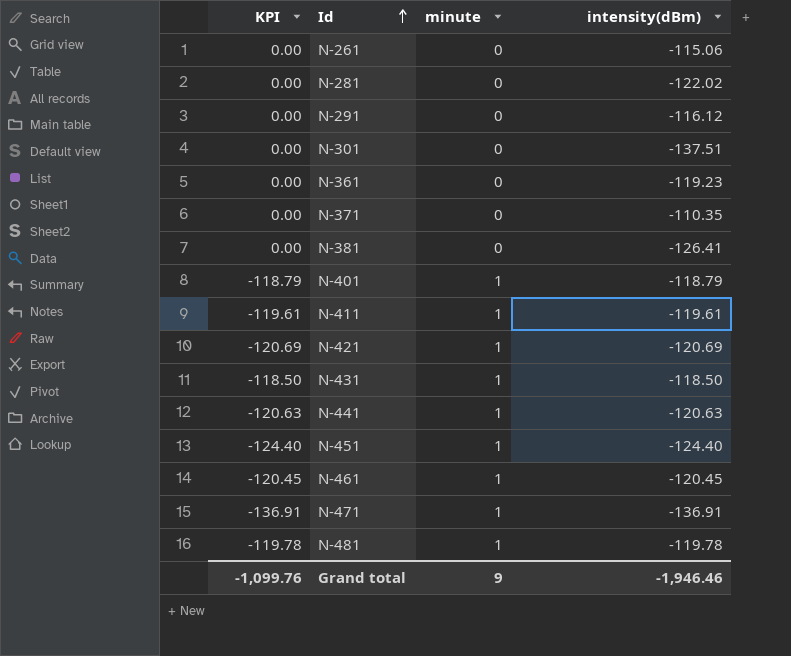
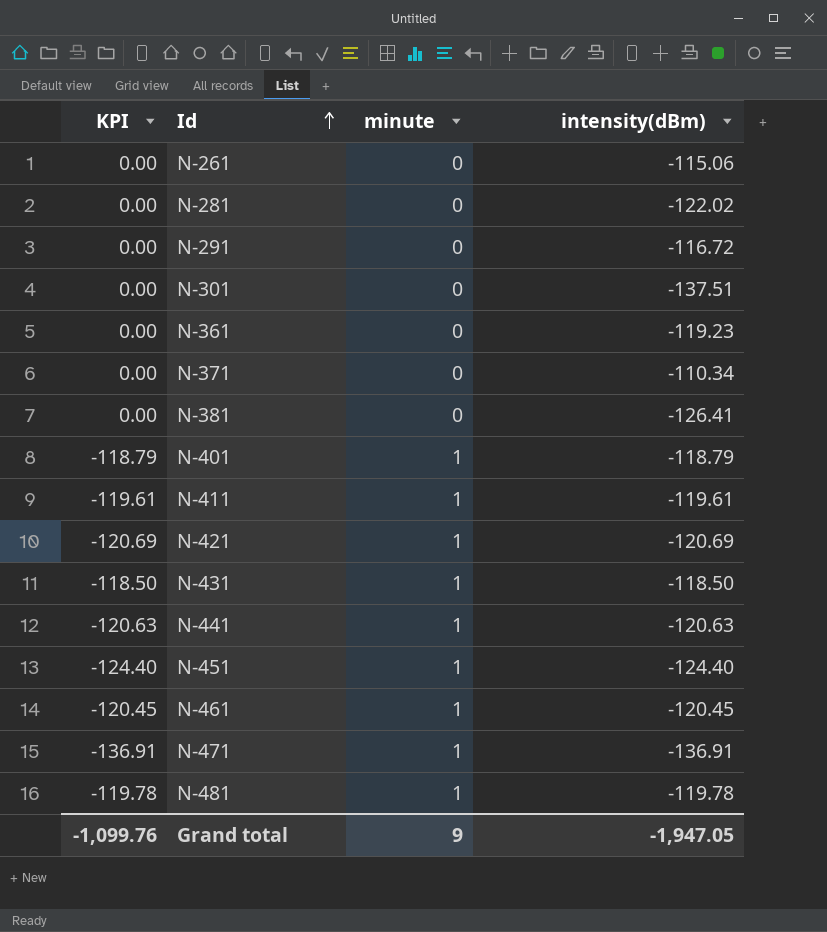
N-291 | intensity(dBm): -116.12 -> -116.72
N-371 | intensity(dBm): -110.35 -> -110.34
Grand total | intensity(dBm): -1,946.46 -> -1,947.05

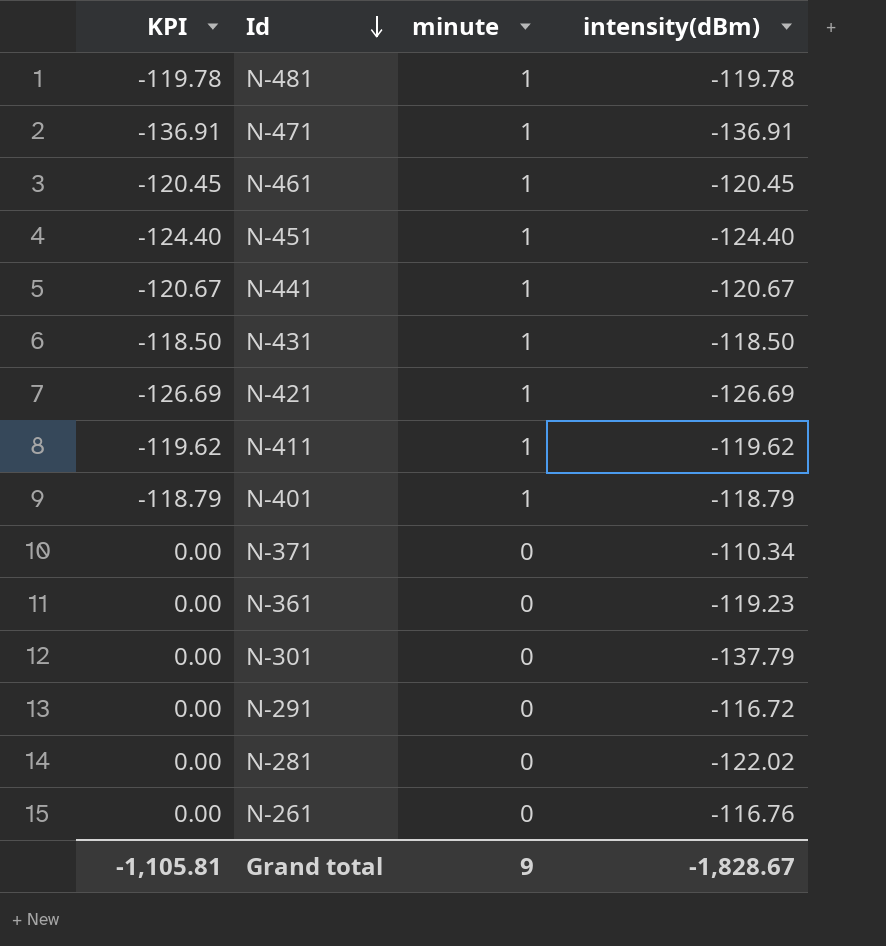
row order: Id ascending -> Id descending
row N-381: 0.00 | 0 | -126.41 -> none
N-441 | KPI: -120.63 -> -120.67
N-441 | intensity(dBm): -120.63 -> -120.67
N-421 | KPI: -120.69 -> -126.69
N-421 | intensity(dBm): -120.69 -> -126.69
N-411 | KPI: -119.61 -> -119.62
N-411 | intensity(dBm): -119.61 -> -119.62
N-301 | intensity(dBm): -137.51 -> -137.79
N-261 | intensity(dBm): -115.06 -> -116.76
Grand total | KPI: -1,099.76 -> -1,105.81
Grand total | intensity(dBm): -1,947.05 -> -1,828.67

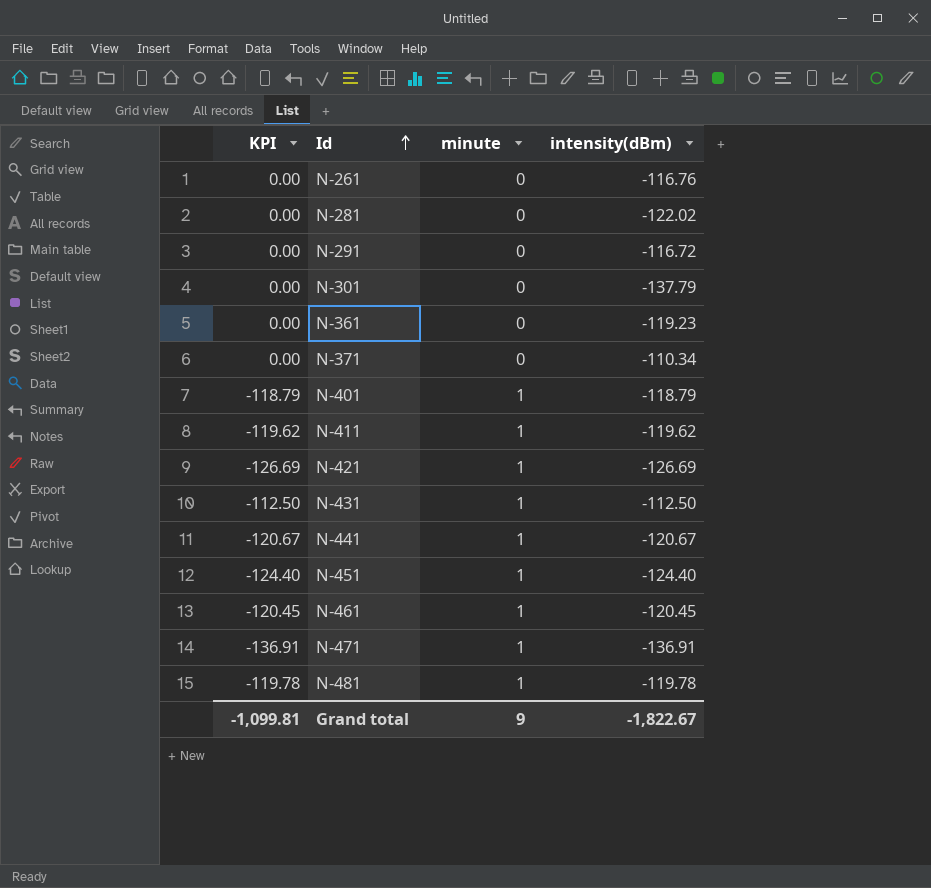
row order: Id descending -> Id ascending
N-431 | KPI: -118.50 -> -112.50
N-431 | intensity(dBm): -118.50 -> -112.50
Grand total | KPI: -1,105.81 -> -1,099.81
Grand total | intensity(dBm): -1,828.67 -> -1,822.67

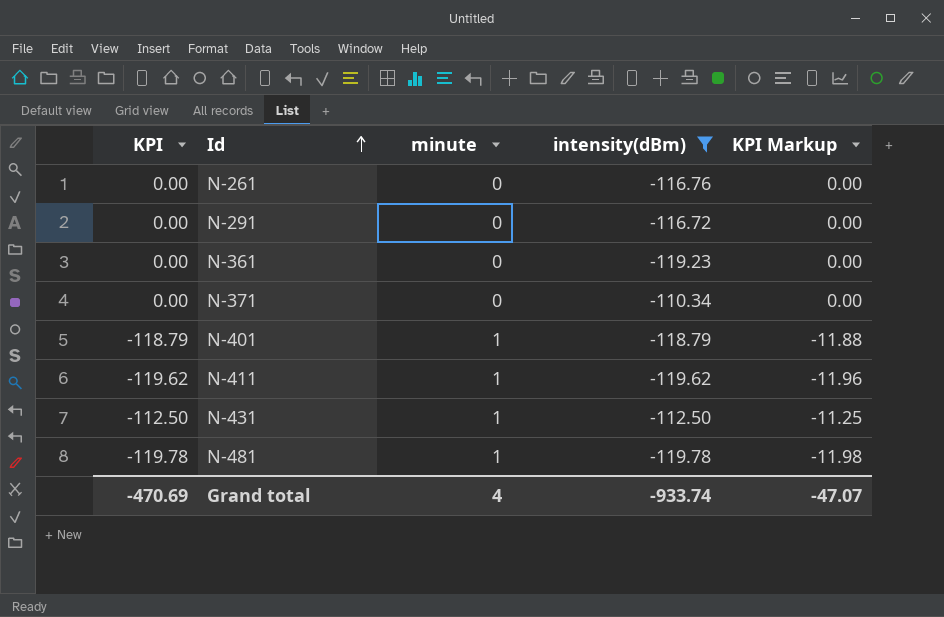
filter: none -> intensity(dBm) >= -119.78
column KPI Markup | formula: none -> [KPI] * 0.1
Grand total | KPI: -1,099.81 -> -470.69
Grand total | minute: 9 -> 4
Grand total | intensity(dBm): -1,822.67 -> -933.74

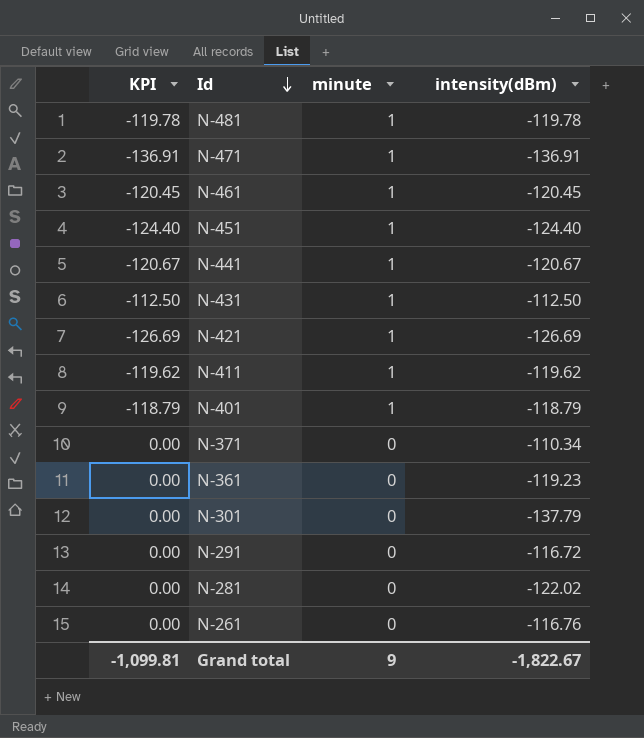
filter: intensity(dBm) >= -119.78 -> none
row order: Id ascending -> Id descending
column KPI Markup | formula: [KPI] * 0.1 -> none
Grand total | KPI: -470.69 -> -1,099.81
Grand total | minute: 4 -> 9
Grand total | intensity(dBm): -933.74 -> -1,822.67

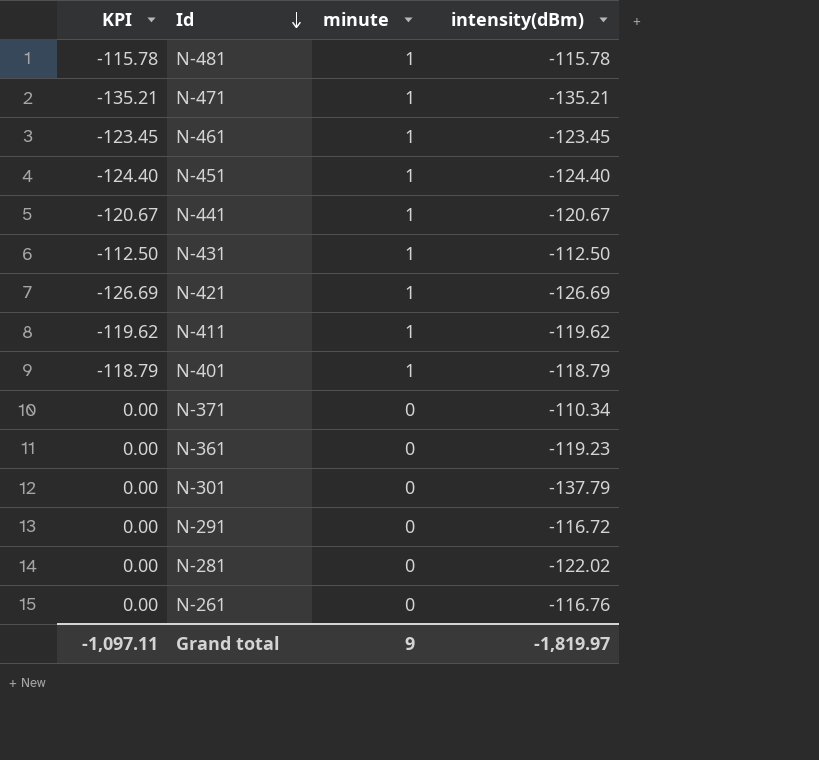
N-481 | KPI: -119.78 -> -115.78
N-481 | intensity(dBm): -119.78 -> -115.78
N-471 | KPI: -136.91 -> -135.21
N-471 | intensity(dBm): -136.91 -> -135.21
N-461 | KPI: -120.45 -> -123.45
N-461 | intensity(dBm): -120.45 -> -123.45
Grand total | KPI: -1,099.81 -> -1,097.11
Grand total | intensity(dBm): -1,822.67 -> -1,819.97

